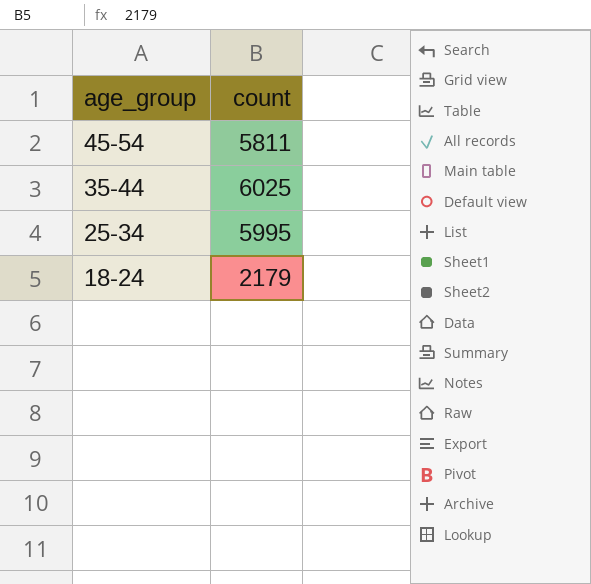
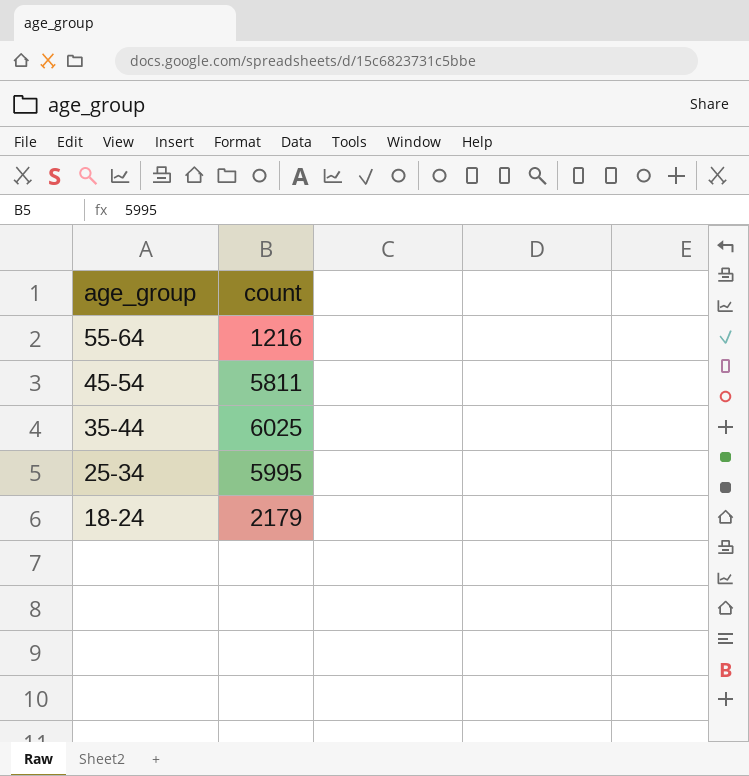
row 55-64: none -> 1216

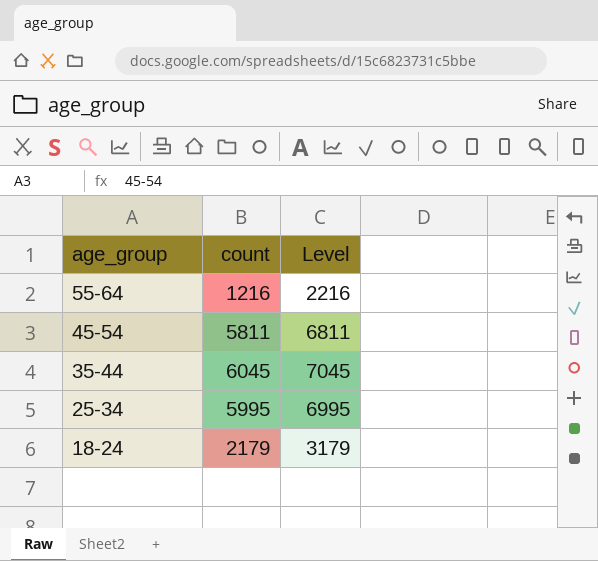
column Level | formula: none -> [count] + 1000
35-44 | count: 6025 -> 6045

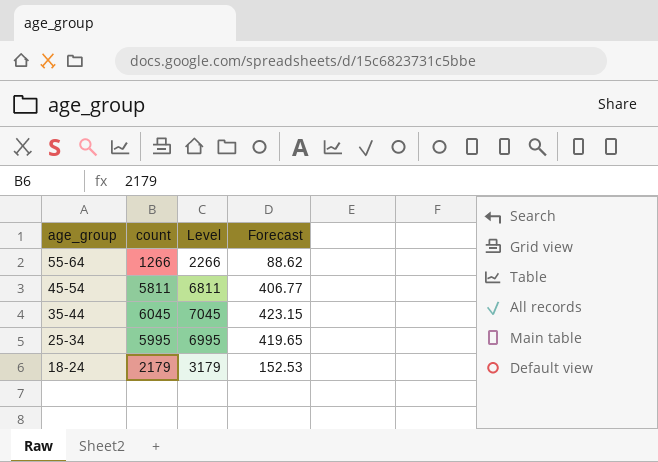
column Forecast | formula: none -> [count] * 0.07
55-64 | count: 1216 -> 1266
55-64 | Level: 2216 -> 2266

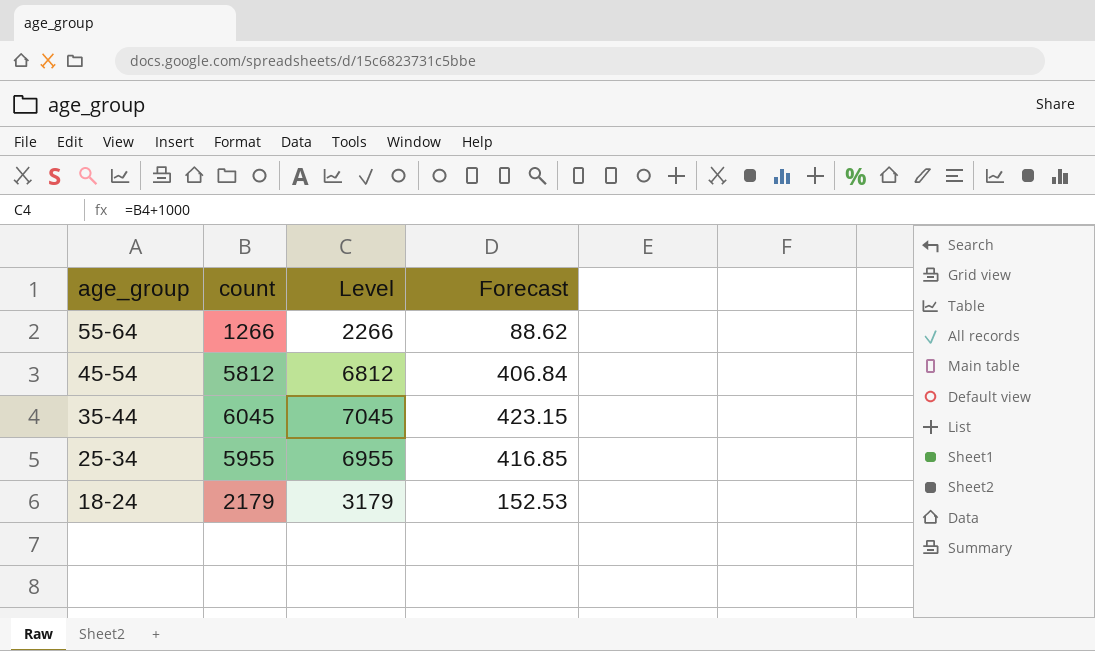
45-54 | count: 5811 -> 5812
45-54 | Level: 6811 -> 6812
45-54 | Forecast: 406.77 -> 406.84
25-34 | count: 5995 -> 5955
25-34 | Level: 6995 -> 6955
25-34 | Forecast: 419.65 -> 416.85

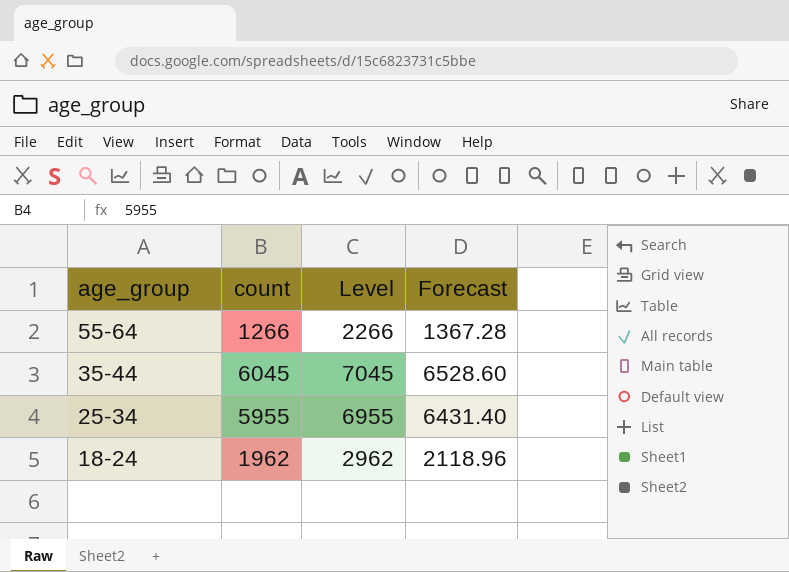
column Forecast | formula: [count] * 0.07 -> [count] * 1.08
row 45-54: 5812 | 6812 | 406.84 -> none
18-24 | count: 2179 -> 1962
18-24 | Level: 3179 -> 2962

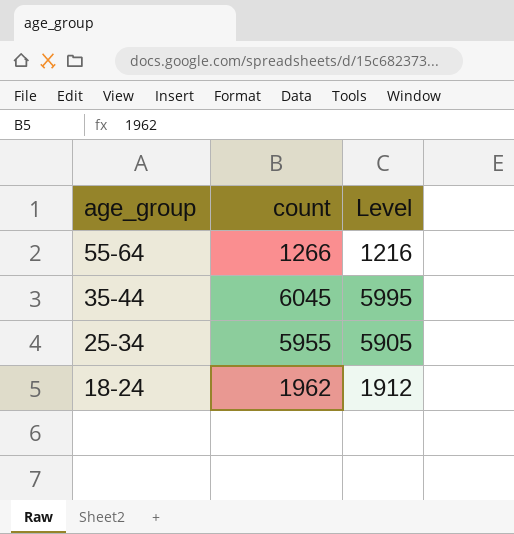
column Forecast | formula: [count] * 1.08 -> none
column Level | formula: [count] + 1000 -> [count] - 50

